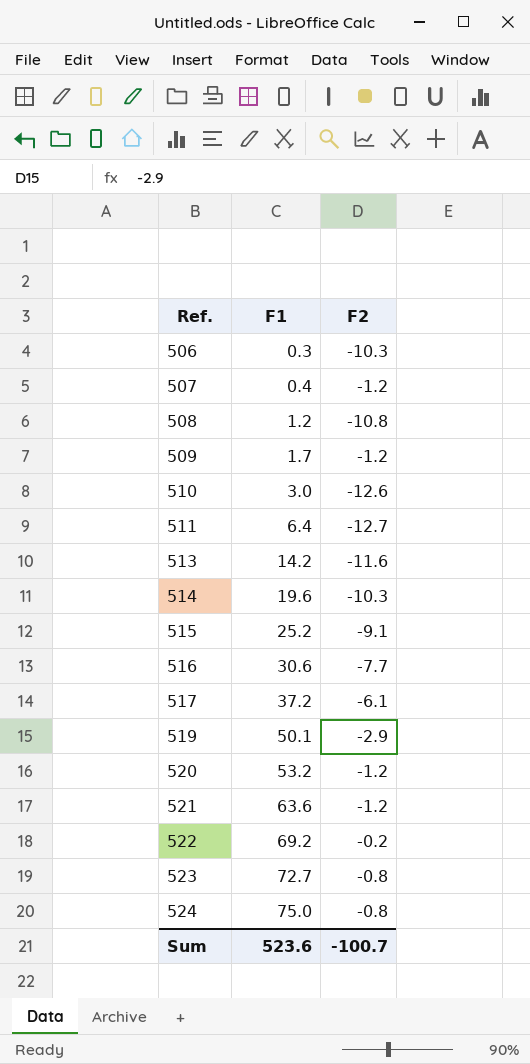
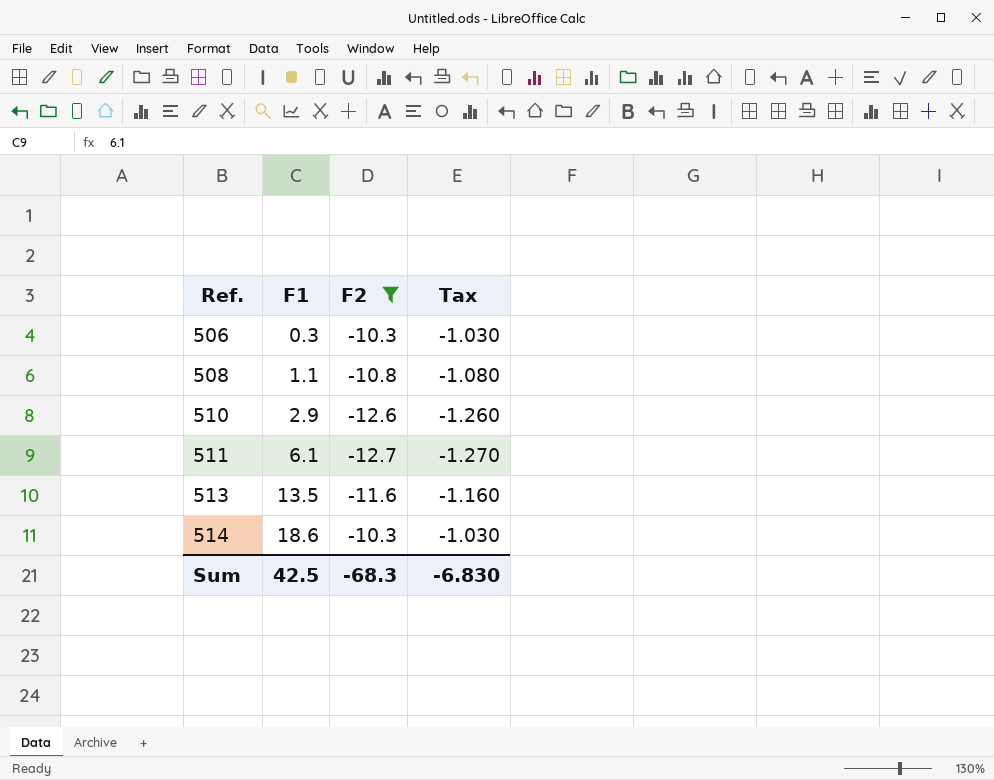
filter: none -> F2 <= -10.3
column Tax | formula: none -> [F2] * 0.1
508 | F1: 1.2 -> 1.1
510 | F1: 3.0 -> 2.9
511 | F1: 6.4 -> 6.1
513 | F1: 14.2 -> 13.5
514 | F1: 19.6 -> 18.6
Sum | F1: 523.6 -> 42.5
Sum | F2: -100.7 -> -68.3

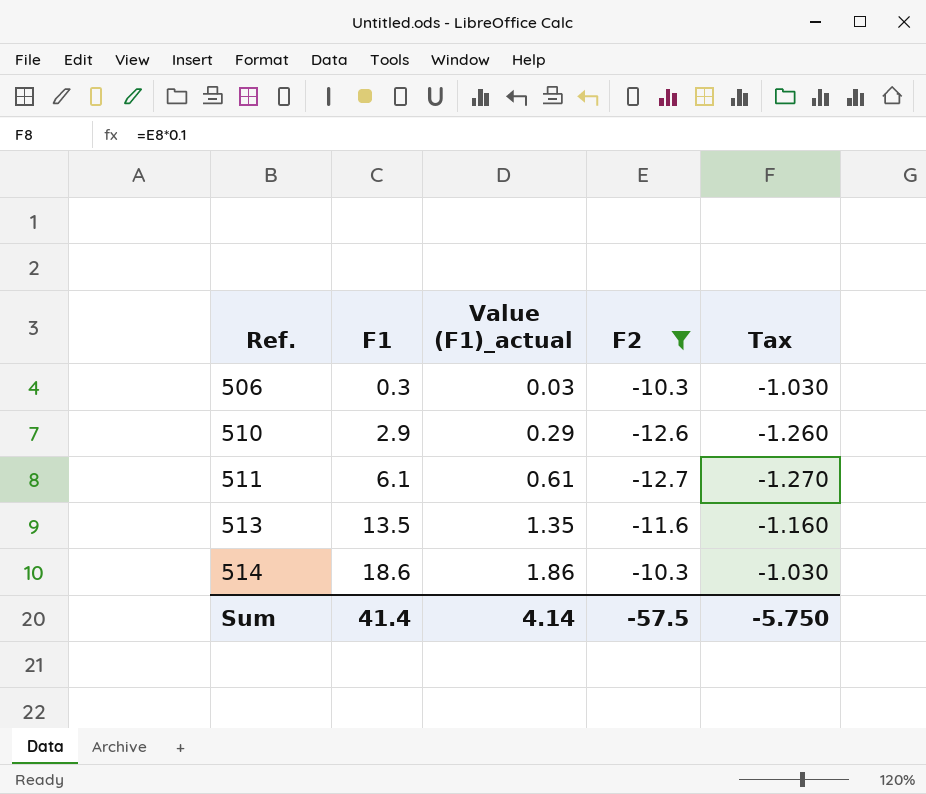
column Value (F1)_actual | formula: none -> [F1] * 0.1
row 508: 1.1 | -10.8 | -1.080 -> none
Sum | F1: 42.5 -> 41.4
Sum | F2: -68.3 -> -57.5
Sum | Tax: -6.830 -> -5.750

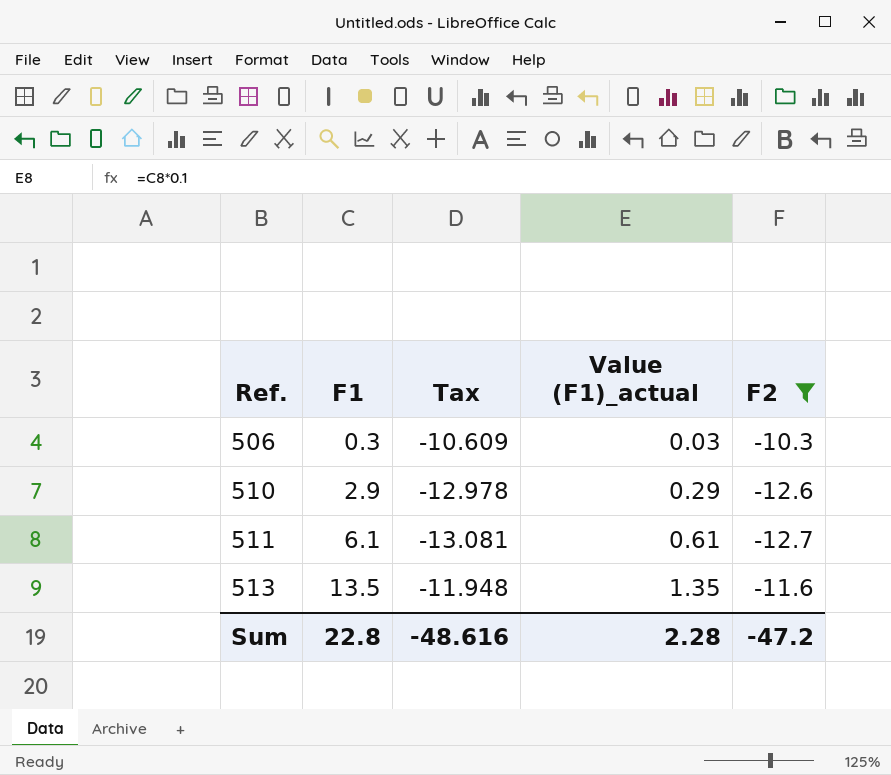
column Tax | formula: [F2] * 0.1 -> [F2] * 1.03
column Tax | position: 5 -> 3
row 514: 18.6 | 1.86 | -10.3 | -1.030 -> none
Sum | F1: 41.4 -> 22.8
Sum | Tax: -5.750 -> -48.616
Sum | Value (F1)_actual: 4.14 -> 2.28
Sum | F2: -57.5 -> -47.2

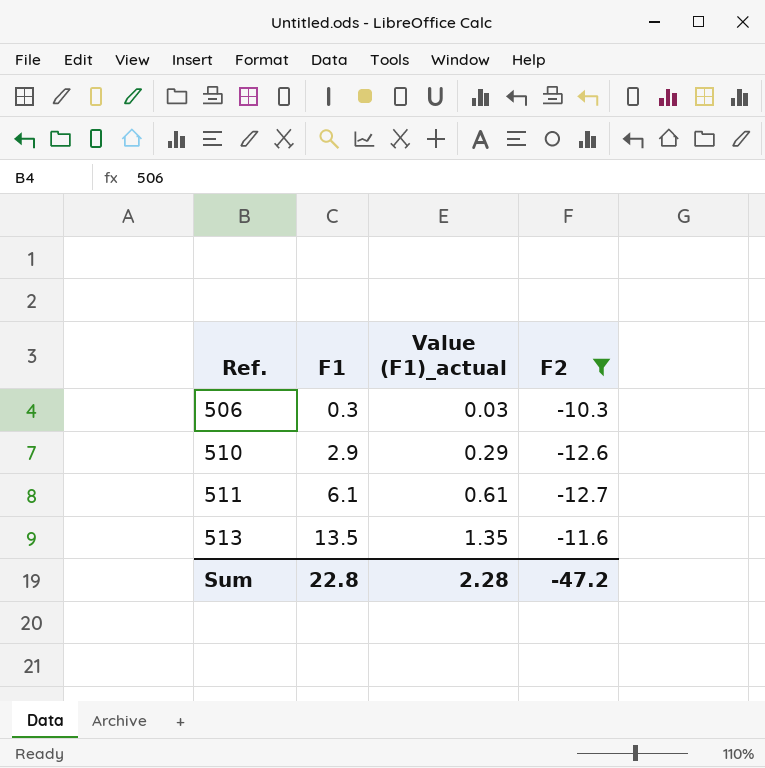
column Tax | formula: [F2] * 1.03 -> none

